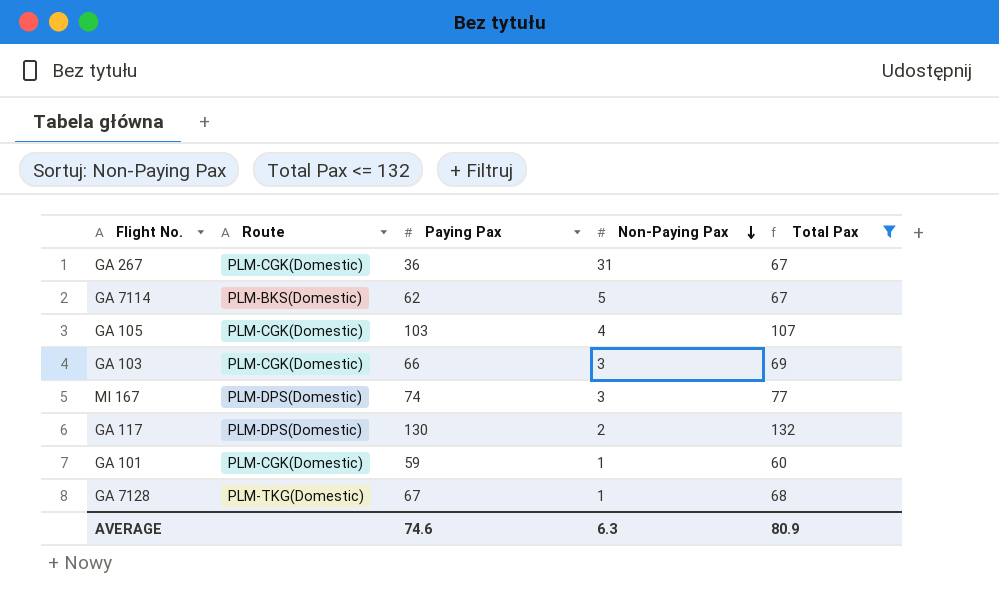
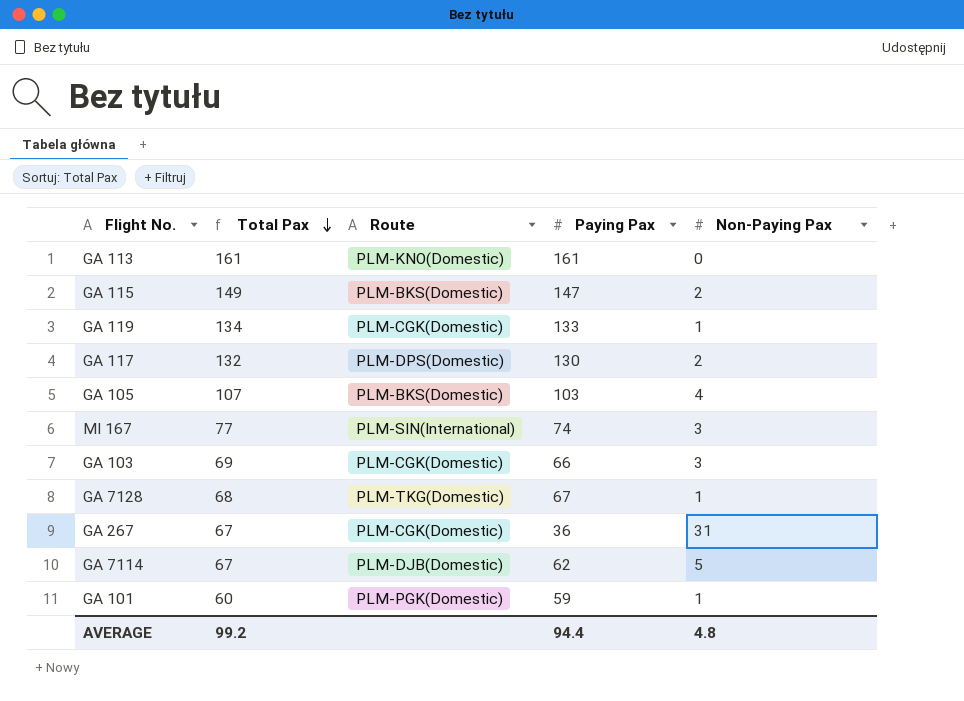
filter: Total Pax <= 132 -> none
row order: Non-Paying Pax descending -> Total Pax descending
column Total Pax | position: 5 -> 2
GA 105 | Route: PLM-CGK(Domestic) -> PLM-BKS(Domestic)
MI 167 | Route: PLM-DPS(Domestic) -> PLM-SIN(International)
GA 7114 | Route: PLM-BKS(Domestic) -> PLM-DJB(Domestic)
GA 101 | Route: PLM-CGK(Domestic) -> PLM-PGK(Domestic)
AVERAGE | Total Pax: 80.9 -> 99.2
AVERAGE | Paying Pax: 74.6 -> 94.4
AVERAGE | Non-Paying Pax: 6.3 -> 4.8

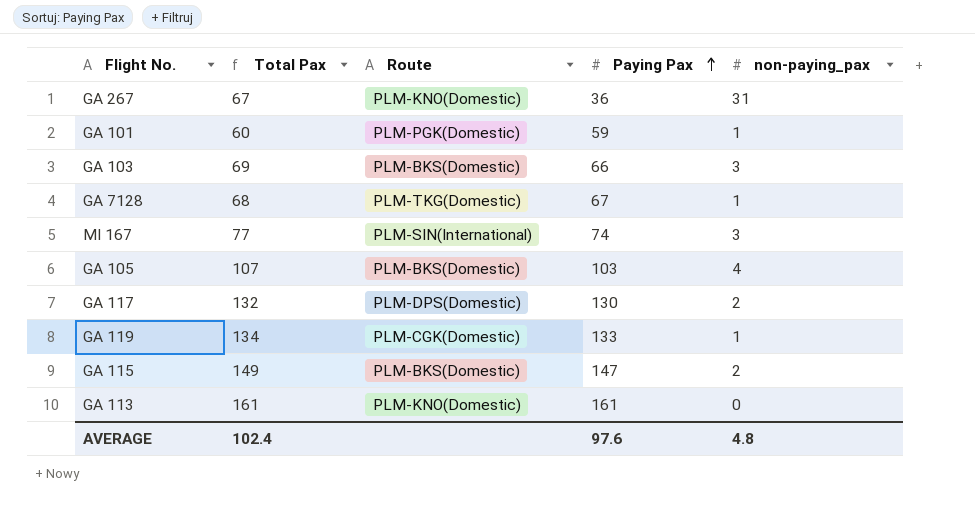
row order: Total Pax descending -> Paying Pax ascending
column name: Non-Paying Pax -> non-paying_pax
row GA 7114: 67 | PLM-DJB(Domestic) | 62 | 5 -> none
GA 267 | Route: PLM-CGK(Domestic) -> PLM-KNO(Domestic)
GA 103 | Route: PLM-CGK(Domestic) -> PLM-BKS(Domestic)
AVERAGE | Total Pax: 99.2 -> 102.4
AVERAGE | Paying Pax: 94.4 -> 97.6

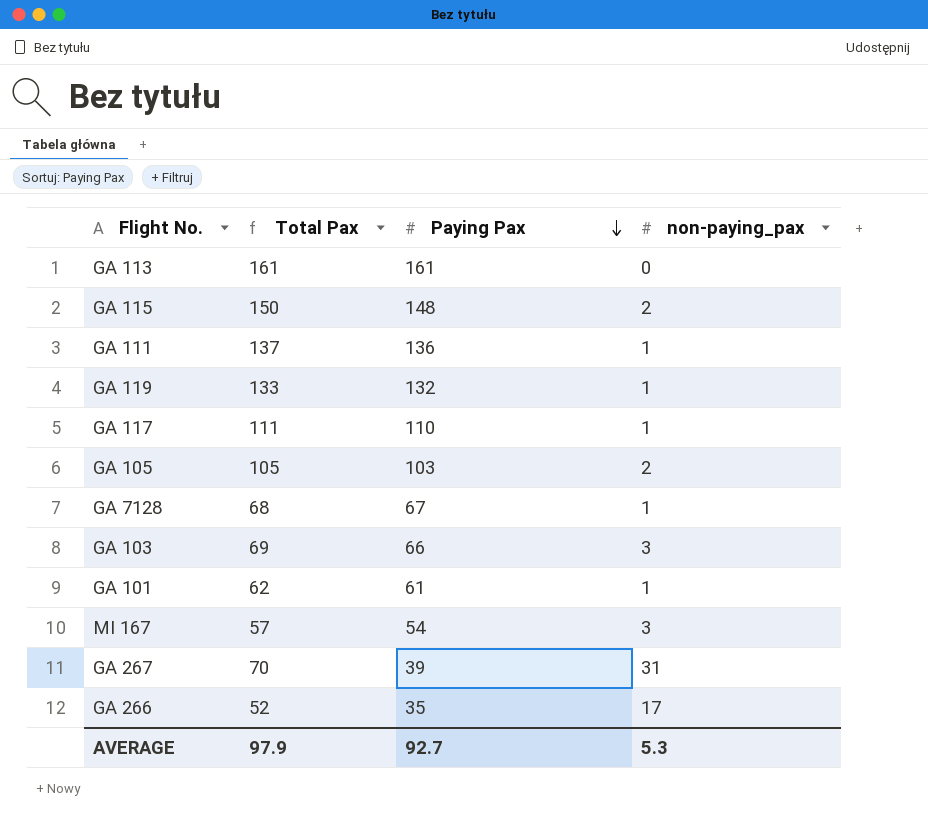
row order: Paying Pax ascending -> Paying Pax descending
column Route | position: 3 -> none
GA 115 | Total Pax: 149 -> 150
GA 115 | Paying Pax: 147 -> 148
row GA 111: none -> 137 | 136 | 1
GA 119 | Total Pax: 134 -> 133
GA 119 | Paying Pax: 133 -> 132
GA 117 | Total Pax: 132 -> 111
GA 117 | Paying Pax: 130 -> 110
GA 117 | non-paying_pax: 2 -> 1
GA 105 | Total Pax: 107 -> 105
GA 105 | non-paying_pax: 4 -> 2
GA 101 | Total Pax: 60 -> 62
GA 101 | Paying Pax: 59 -> 61
MI 167 | Total Pax: 77 -> 57
MI 167 | Paying Pax: 74 -> 54
GA 267 | Total Pax: 67 -> 70
GA 267 | Paying Pax: 36 -> 39
row GA 266: none -> 52 | 35 | 17
AVERAGE | Total Pax: 102.4 -> 97.9
AVERAGE | Paying Pax: 97.6 -> 92.7
AVERAGE | non-paying_pax: 4.8 -> 5.3

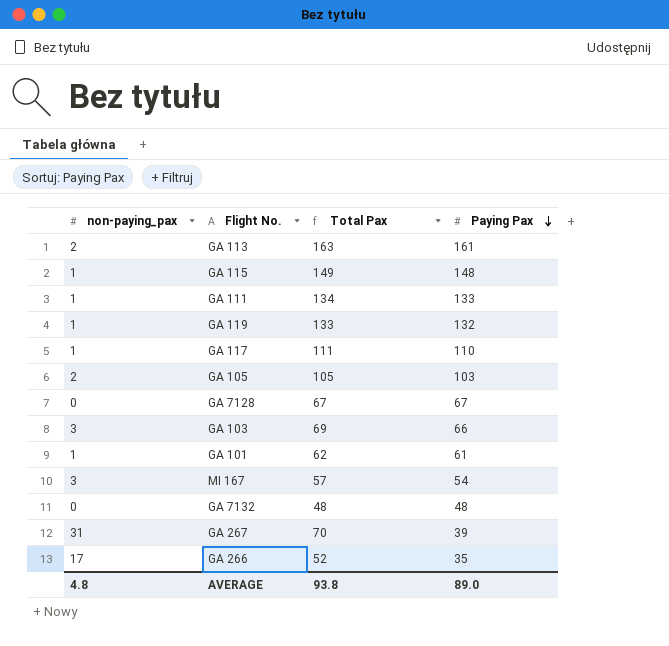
column non-paying_pax | position: 4 -> 1
GA 113 | non-paying_pax: 0 -> 2
GA 113 | Total Pax: 161 -> 163
GA 115 | non-paying_pax: 2 -> 1
GA 115 | Total Pax: 150 -> 149
GA 111 | Total Pax: 137 -> 134
GA 111 | Paying Pax: 136 -> 133
GA 7128 | non-paying_pax: 1 -> 0
GA 7128 | Total Pax: 68 -> 67
row GA 7132: none -> 0 | 48 | 48
AVERAGE | non-paying_pax: 5.3 -> 4.8
AVERAGE | Total Pax: 97.9 -> 93.8
AVERAGE | Paying Pax: 92.7 -> 89.0

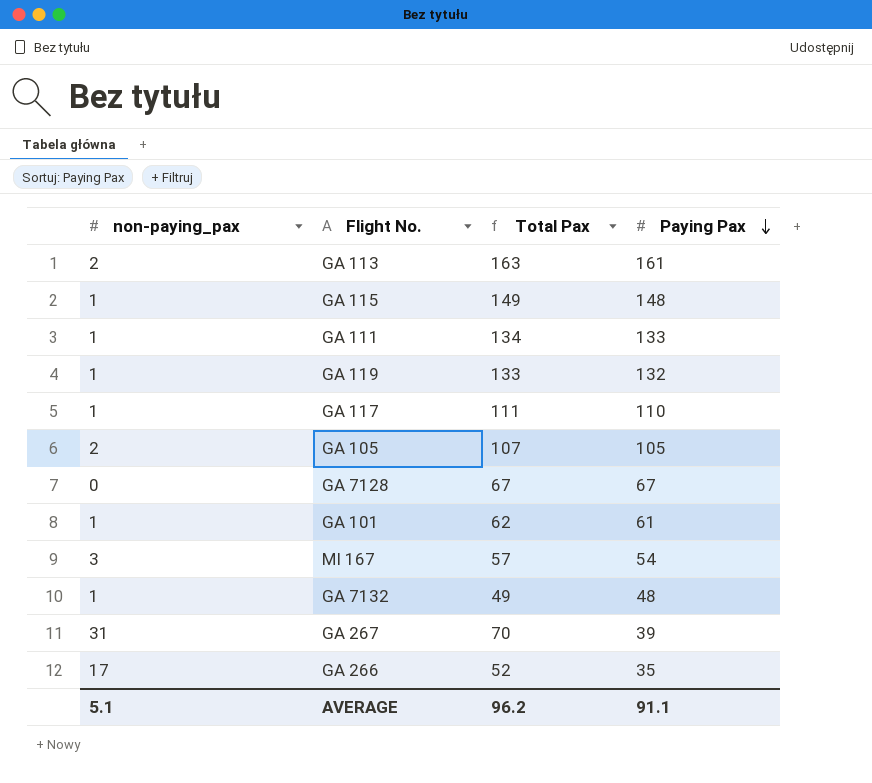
row GA 103: 3 | 69 | 66 -> none
GA 105 | Total Pax: 105 -> 107
GA 105 | Paying Pax: 103 -> 105
GA 7132 | non-paying_pax: 0 -> 1
GA 7132 | Total Pax: 48 -> 49
AVERAGE | non-paying_pax: 4.8 -> 5.1
AVERAGE | Total Pax: 93.8 -> 96.2
AVERAGE | Paying Pax: 89.0 -> 91.1

